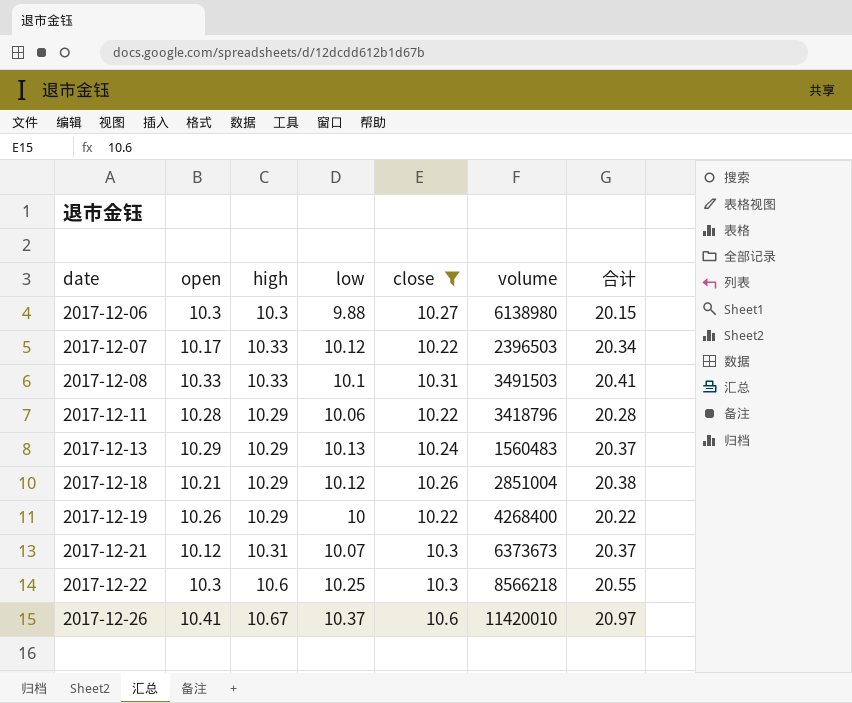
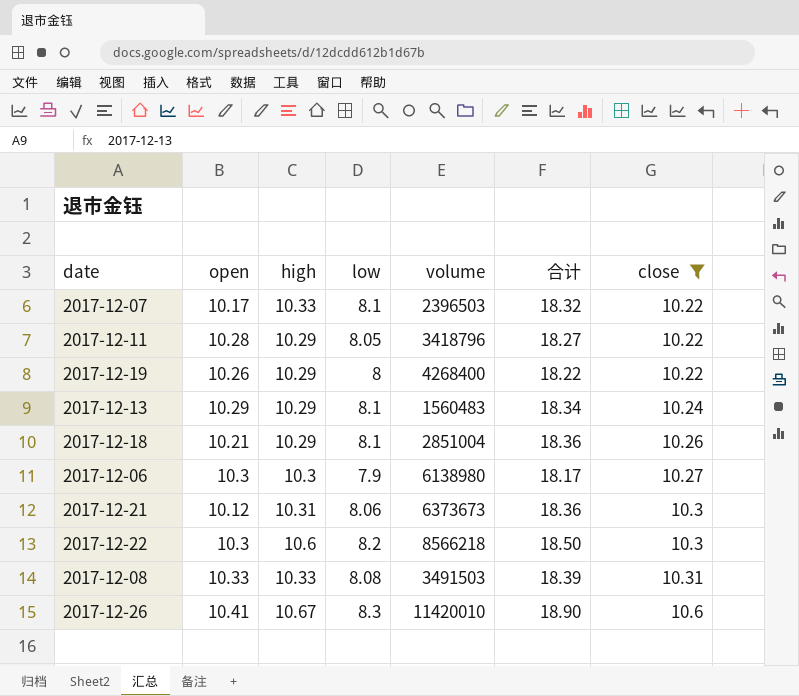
row order: date ascending -> close ascending
column close | position: 5 -> 7
2017-12-07 | low: 10.12 -> 8.1
2017-12-07 | 合计: 20.34 -> 18.32
2017-12-11 | low: 10.06 -> 8.05
2017-12-11 | 合计: 20.28 -> 18.27
2017-12-19 | low: 10 -> 8
2017-12-19 | 合计: 20.22 -> 18.22
2017-12-13 | low: 10.13 -> 8.1
2017-12-13 | 合计: 20.37 -> 18.34
2017-12-18 | low: 10.12 -> 8.1
2017-12-18 | 合计: 20.38 -> 18.36
2017-12-06 | low: 9.88 -> 7.9
2017-12-06 | 合计: 20.15 -> 18.17
2017-12-21 | low: 10.07 -> 8.06
2017-12-21 | 合计: 20.37 -> 18.36
2017-12-22 | low: 10.25 -> 8.2
2017-12-22 | 合计: 20.55 -> 18.50
2017-12-08 | low: 10.1 -> 8.08
2017-12-08 | 合计: 20.41 -> 18.39
2017-12-26 | low: 10.37 -> 8.3
2017-12-26 | 合计: 20.97 -> 18.90

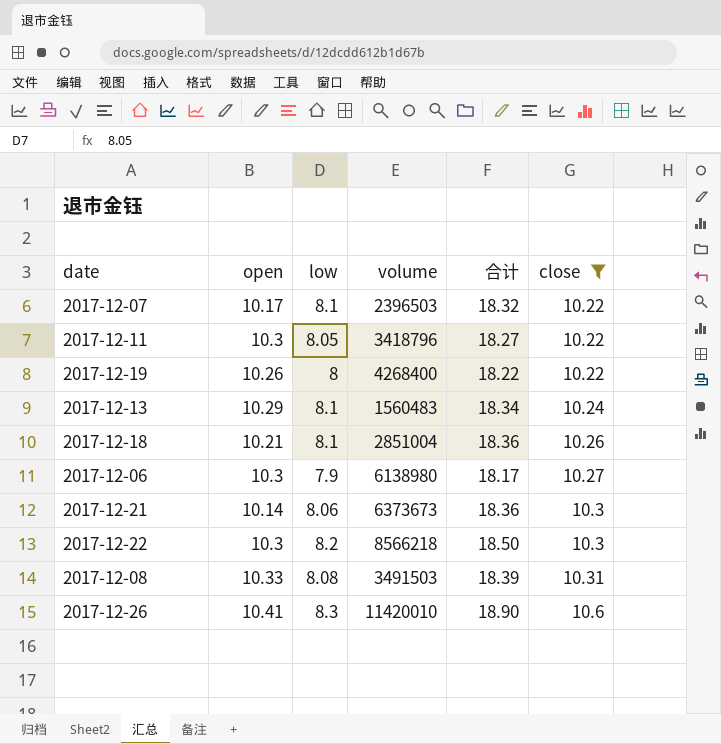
column high | position: 3 -> none
2017-12-11 | open: 10.28 -> 10.3
2017-12-21 | open: 10.12 -> 10.14

